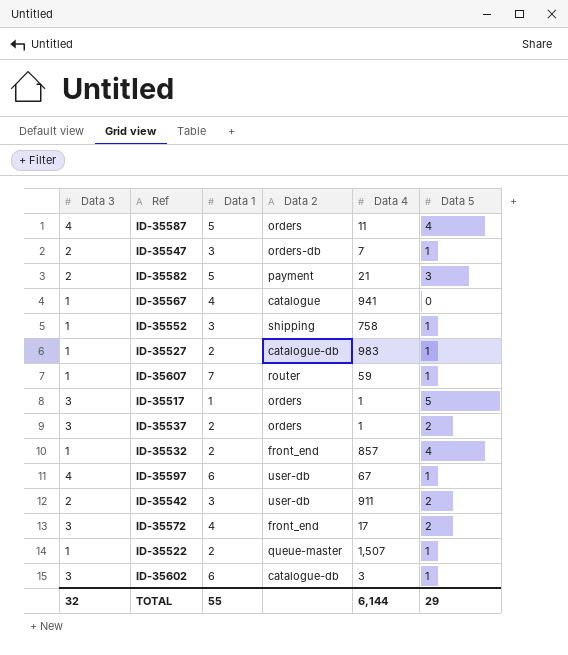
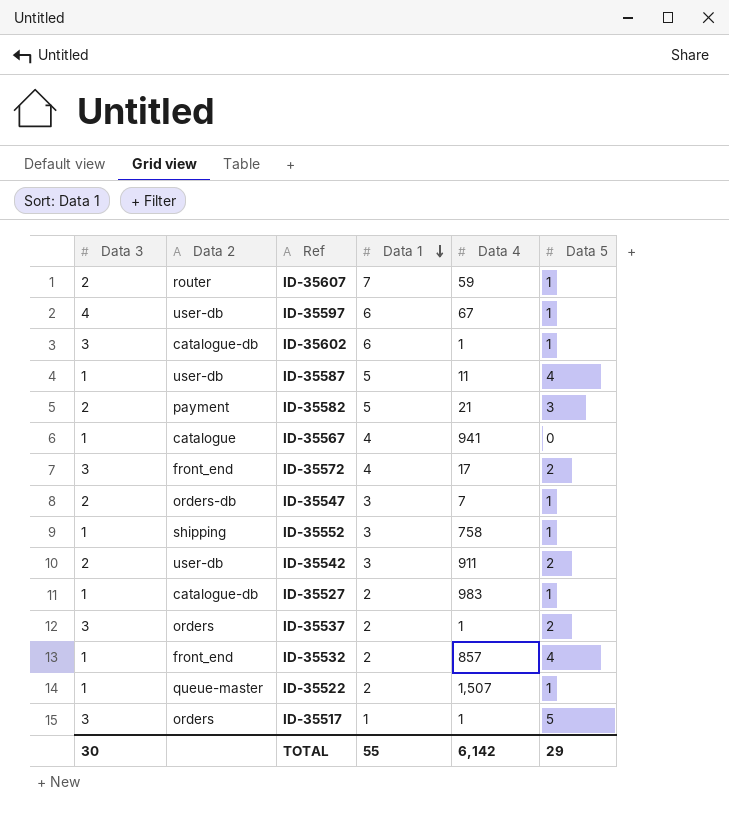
row order: none -> Data 1 descending
column Data 2 | position: 4 -> 2
ID-35607 | Data 3: 1 -> 2
ID-35602 | Data 4: 3 -> 1
ID-35587 | Data 3: 4 -> 1
ID-35587 | Data 2: orders -> user-db
TOTAL | Data 3: 32 -> 30
TOTAL | Data 4: 6,144 -> 6,142

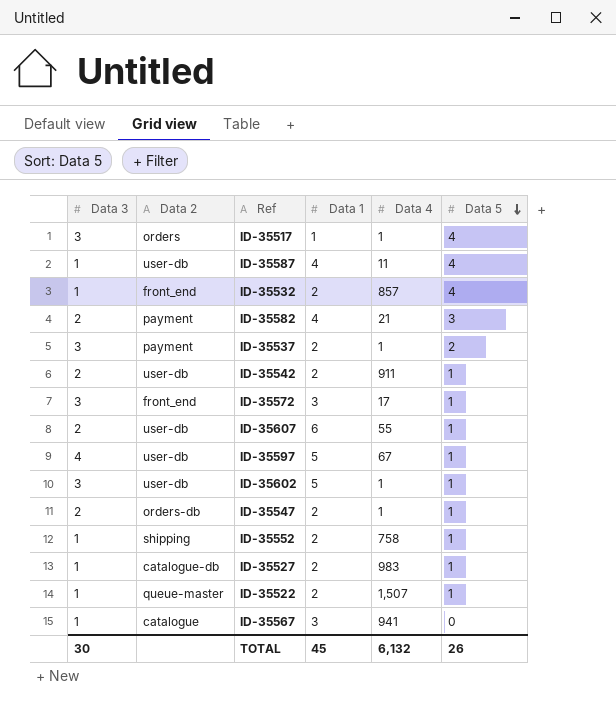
row order: Data 1 descending -> Data 5 descending
ID-35517 | Data 5: 5 -> 4
ID-35587 | Data 1: 5 -> 4
ID-35582 | Data 1: 5 -> 4
ID-35537 | Data 2: orders -> payment
ID-35542 | Data 1: 3 -> 2
ID-35542 | Data 5: 2 -> 1
ID-35572 | Data 1: 4 -> 3
ID-35572 | Data 5: 2 -> 1
ID-35607 | Data 2: router -> user-db
ID-35607 | Data 1: 7 -> 6
ID-35607 | Data 4: 59 -> 55
ID-35597 | Data 1: 6 -> 5
ID-35602 | Data 2: catalogue-db -> user-db
ID-35602 | Data 1: 6 -> 5
ID-35547 | Data 1: 3 -> 2
ID-35547 | Data 4: 7 -> 1
ID-35552 | Data 1: 3 -> 2
ID-35567 | Data 1: 4 -> 3
TOTAL | Data 1: 55 -> 45
TOTAL | Data 4: 6,142 -> 6,132
TOTAL | Data 5: 29 -> 26

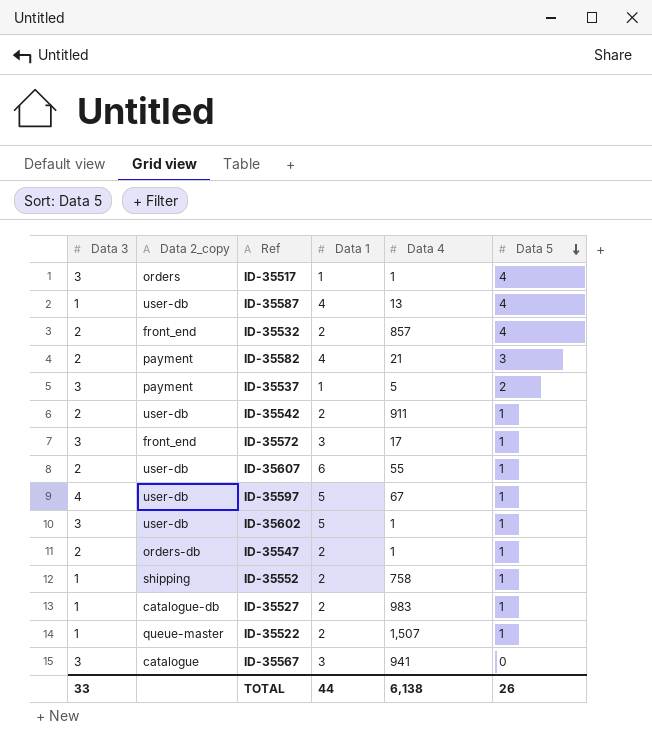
column name: Data 2 -> Data 2_copy
ID-35587 | Data 4: 11 -> 13
ID-35532 | Data 3: 1 -> 2
ID-35537 | Data 1: 2 -> 1
ID-35537 | Data 4: 1 -> 5
ID-35567 | Data 3: 1 -> 3
TOTAL | Data 3: 30 -> 33
TOTAL | Data 1: 45 -> 44
TOTAL | Data 4: 6,132 -> 6,138

